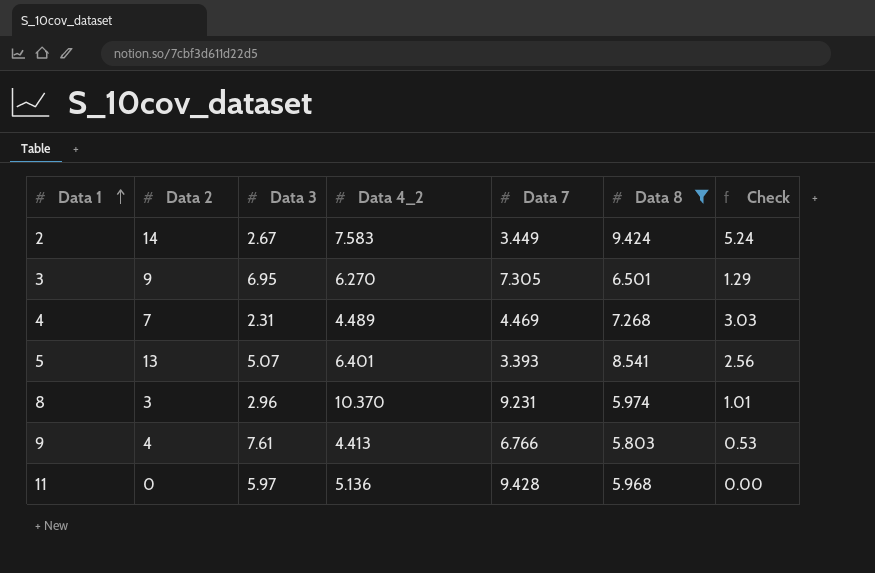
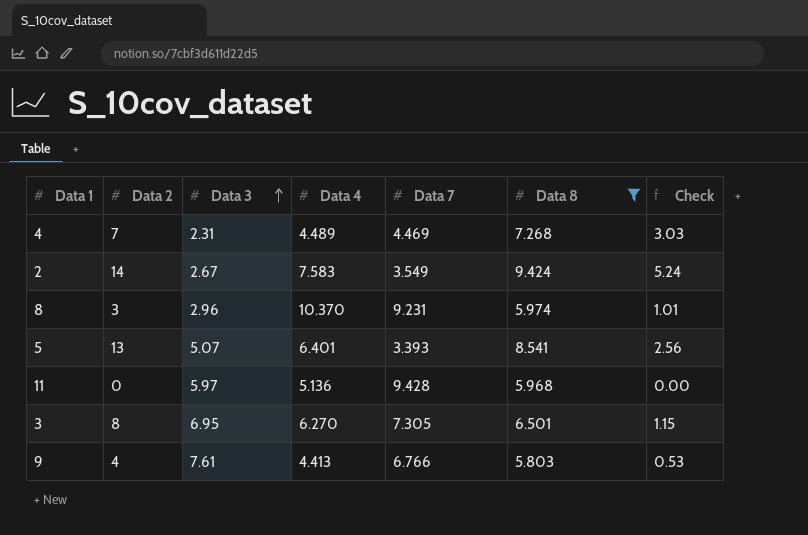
row order: Data 1 ascending -> Data 3 ascending
column name: Data 4_2 -> Data 4
2 | Data 7: 3.449 -> 3.549
3 | Data 2: 9 -> 8
3 | Check: 1.29 -> 1.15

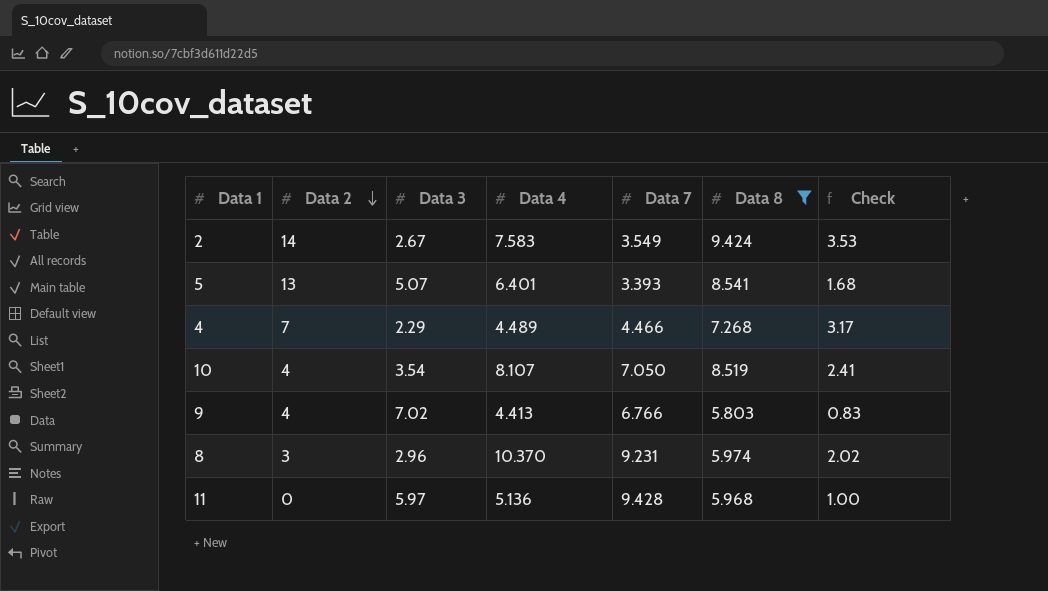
row order: Data 3 ascending -> Data 2 descending
column Check | formula: [Data 2] / [Data 3] -> [Data 8] / [Data 3]
row 3: 8 | 6.95 | 6.270 | 7.305 | 6.501 | 1.15 -> none
4 | Data 3: 2.31 -> 2.29
4 | Data 7: 4.469 -> 4.466
row 10: none -> 4 | 3.54 | 8.107 | 7.050 | 8.519 | 2.41
9 | Data 3: 7.61 -> 7.02

